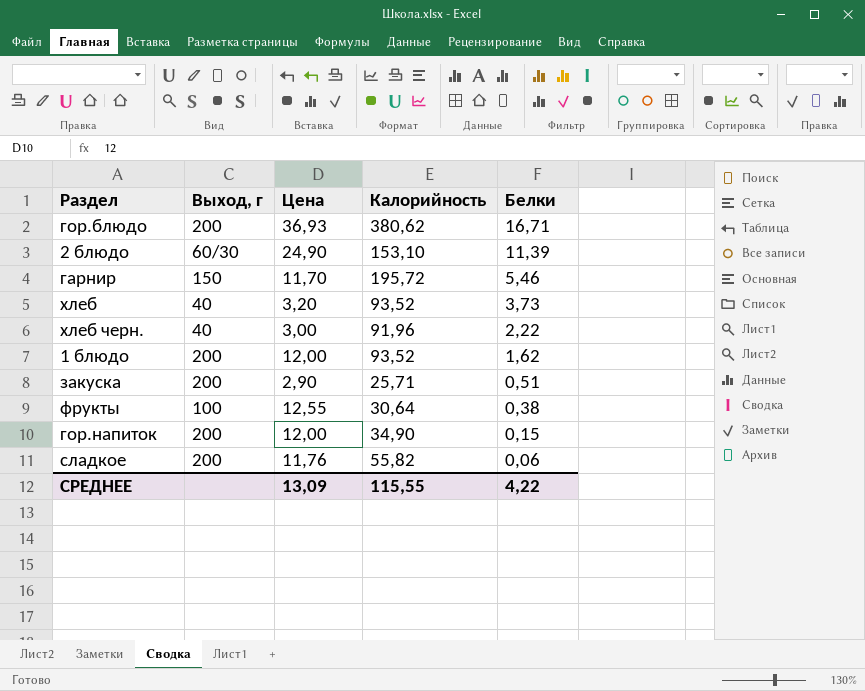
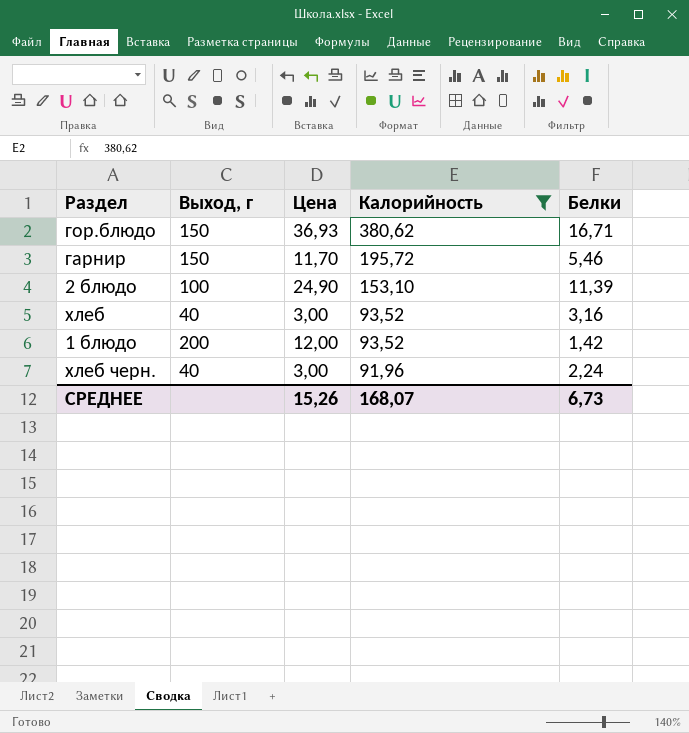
filter: none -> Калорийность >= 91,96
row order: Белки descending -> Калорийность descending
гор.блюдо | Выход, г: 200 -> 150
2 блюдо | Выход, г: 60/30 -> 100
хлеб | Цена: 3,20 -> 3,00
хлеб | Белки: 3,73 -> 3,16
1 блюдо | Белки: 1,62 -> 1,42
хлеб черн. | Белки: 2,22 -> 2,24
СРЕДНЕЕ | Цена: 13,09 -> 15,26
СРЕДНЕЕ | Калорийность: 115,55 -> 168,07
СРЕДНЕЕ | Белки: 4,22 -> 6,73

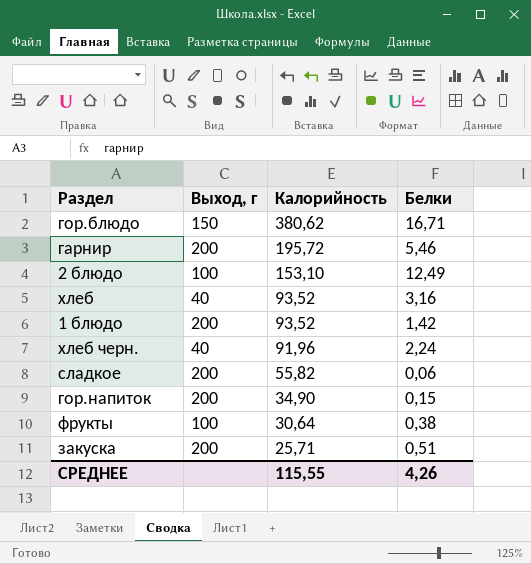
filter: Калорийность >= 91,96 -> none
column Цена | position: 3 -> none
гарнир | Выход, г: 150 -> 200
2 блюдо | Белки: 11,39 -> 12,49
СРЕДНЕЕ | Калорийность: 168,07 -> 115,55
СРЕДНЕЕ | Белки: 6,73 -> 4,26

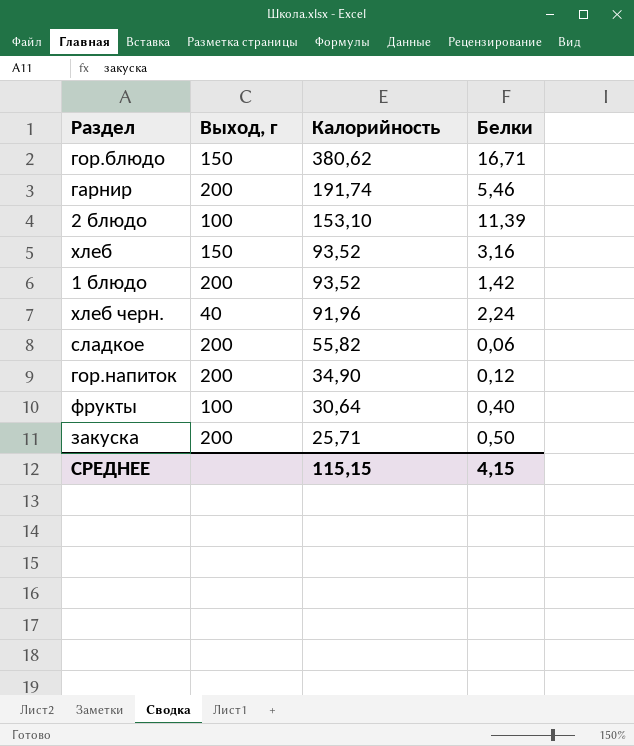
гарнир | Калорийность: 195,72 -> 191,74
2 блюдо | Белки: 12,49 -> 11,39
хлеб | Выход, г: 40 -> 150
гор.напиток | Белки: 0,15 -> 0,12
фрукты | Белки: 0,38 -> 0,40
закуска | Белки: 0,51 -> 0,50
СРЕДНЕЕ | Калорийность: 115,55 -> 115,15
СРЕДНЕЕ | Белки: 4,26 -> 4,15

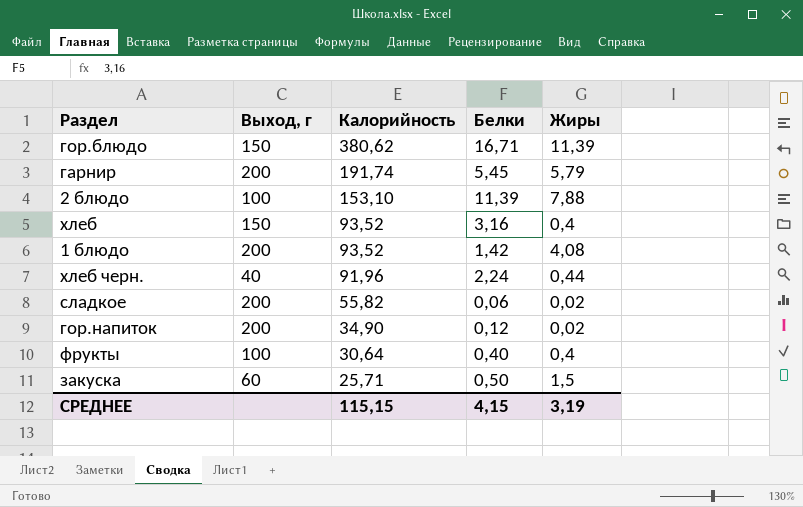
column Жиры | position: none -> 5
гарнир | Белки: 5,46 -> 5,45
закуска | Выход, г: 200 -> 60

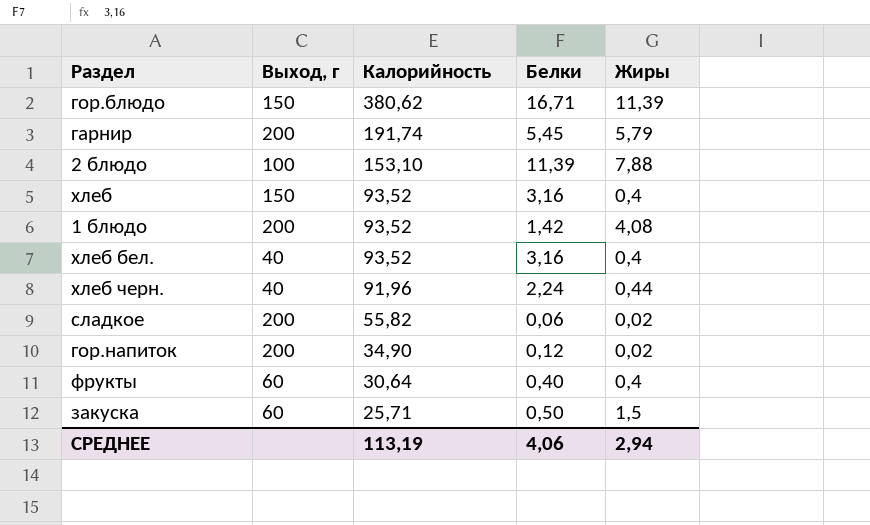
row хлеб бел.: none -> 40 | 93,52 | 3,16 | 0,4
фрукты | Выход, г: 100 -> 60
СРЕДНЕЕ | Калорийность: 115,15 -> 113,19
СРЕДНЕЕ | Белки: 4,15 -> 4,06
СРЕДНЕЕ | Жиры: 3,19 -> 2,94

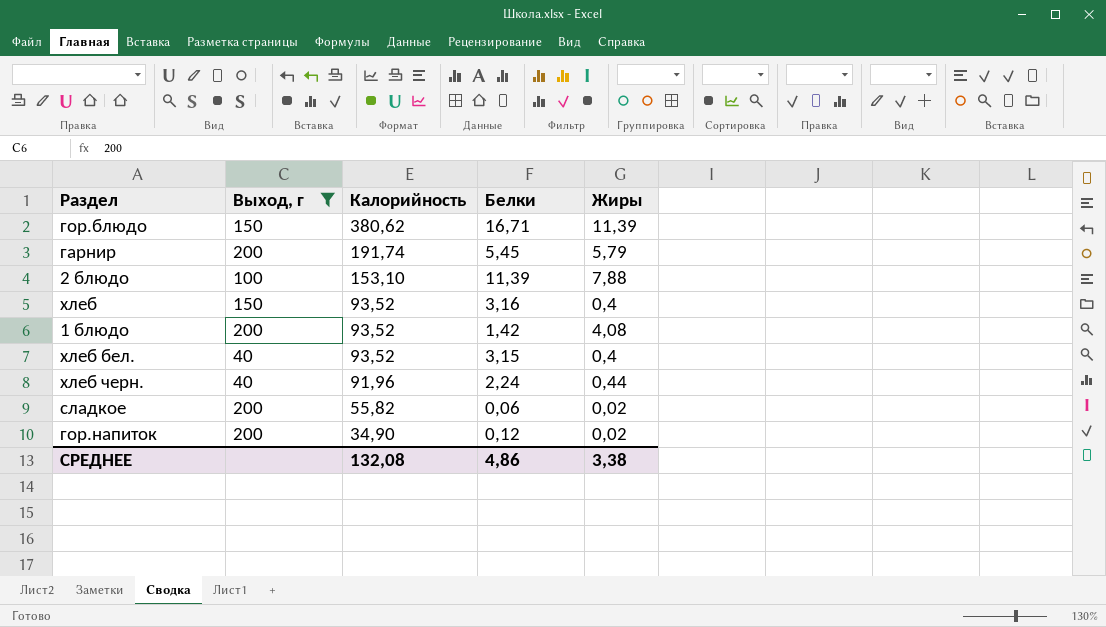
filter: none -> Выход, г != 60
хлеб бел. | Белки: 3,16 -> 3,15
СРЕДНЕЕ | Калорийность: 113,19 -> 132,08
СРЕДНЕЕ | Белки: 4,06 -> 4,86
СРЕДНЕЕ | Жиры: 2,94 -> 3,38

